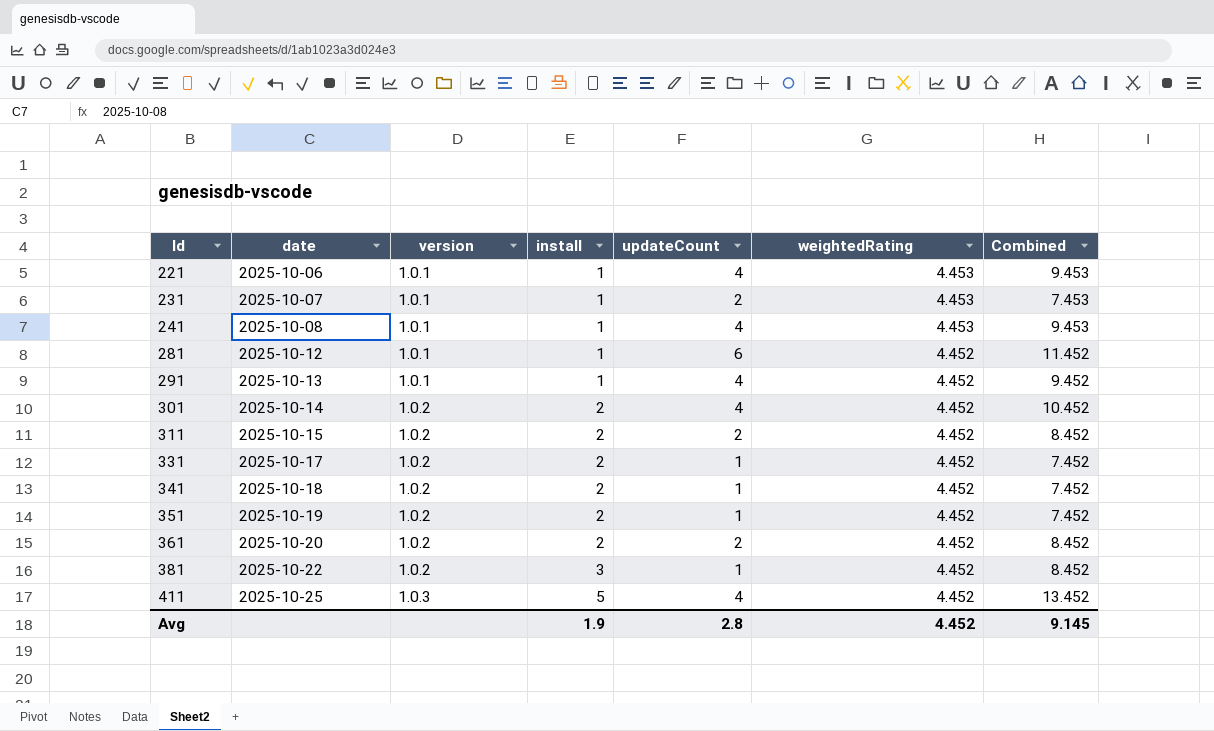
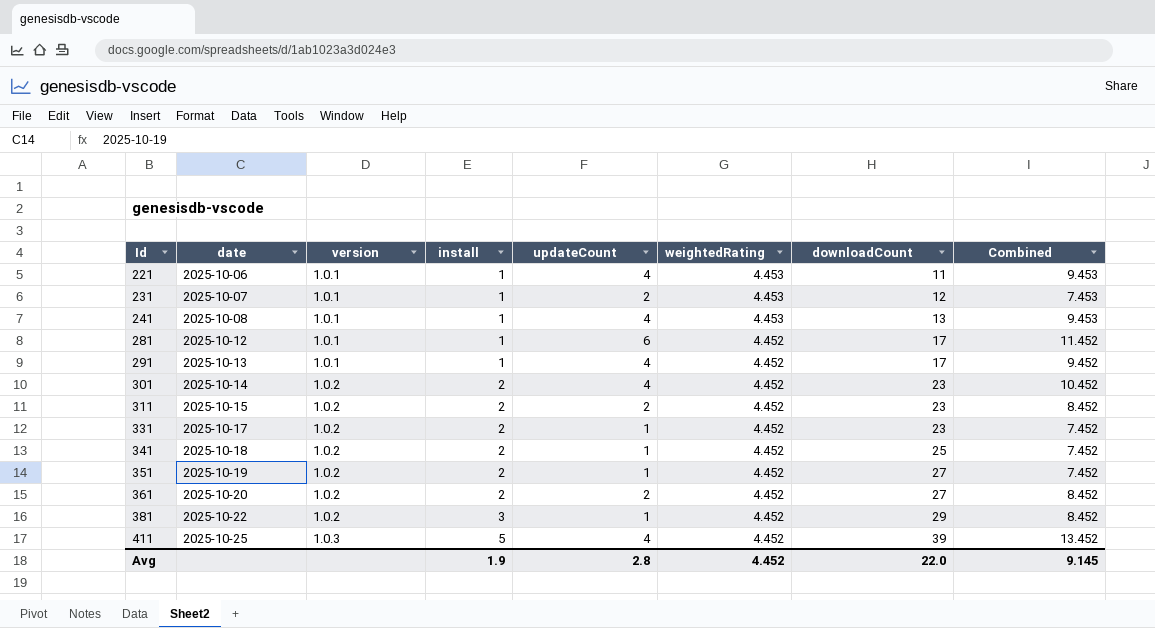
column downloadCount | position: none -> 7

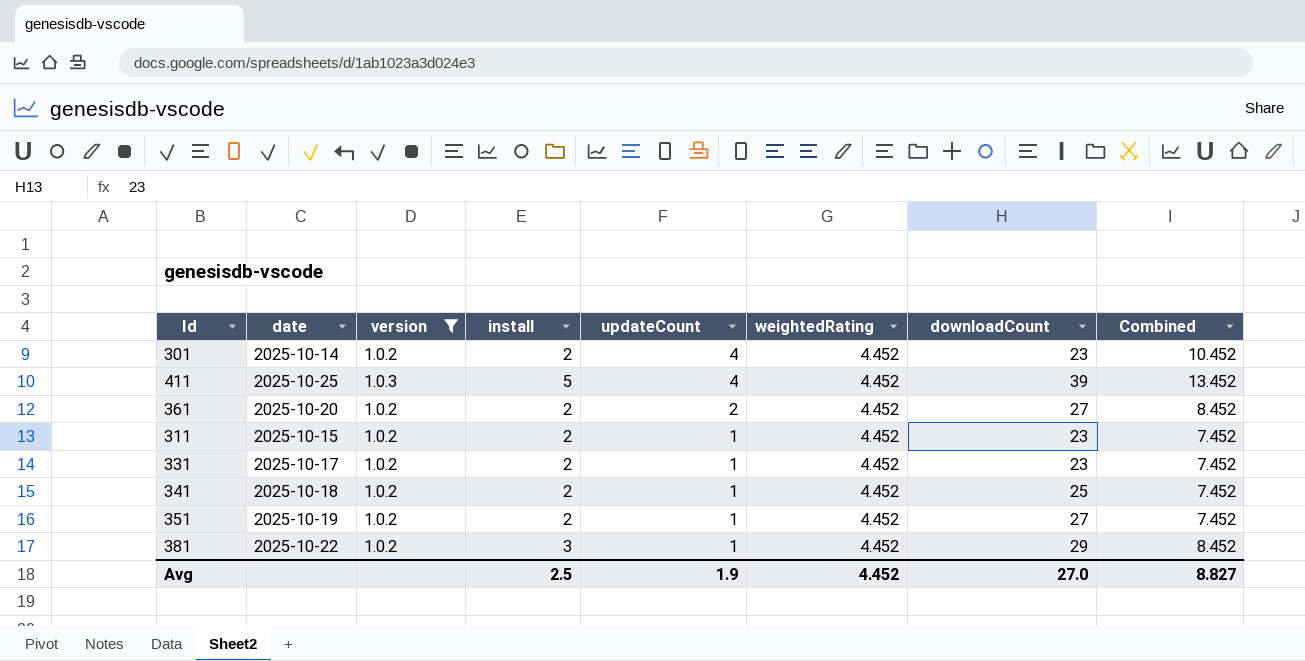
filter: none -> version != 1.0.1
row order: Id ascending -> updateCount descending
311 | updateCount: 2 -> 1
311 | Combined: 8.452 -> 7.452
Avg | install: 1.9 -> 2.5
Avg | updateCount: 2.8 -> 1.9
Avg | downloadCount: 22.0 -> 27.0
Avg | Combined: 9.145 -> 8.827

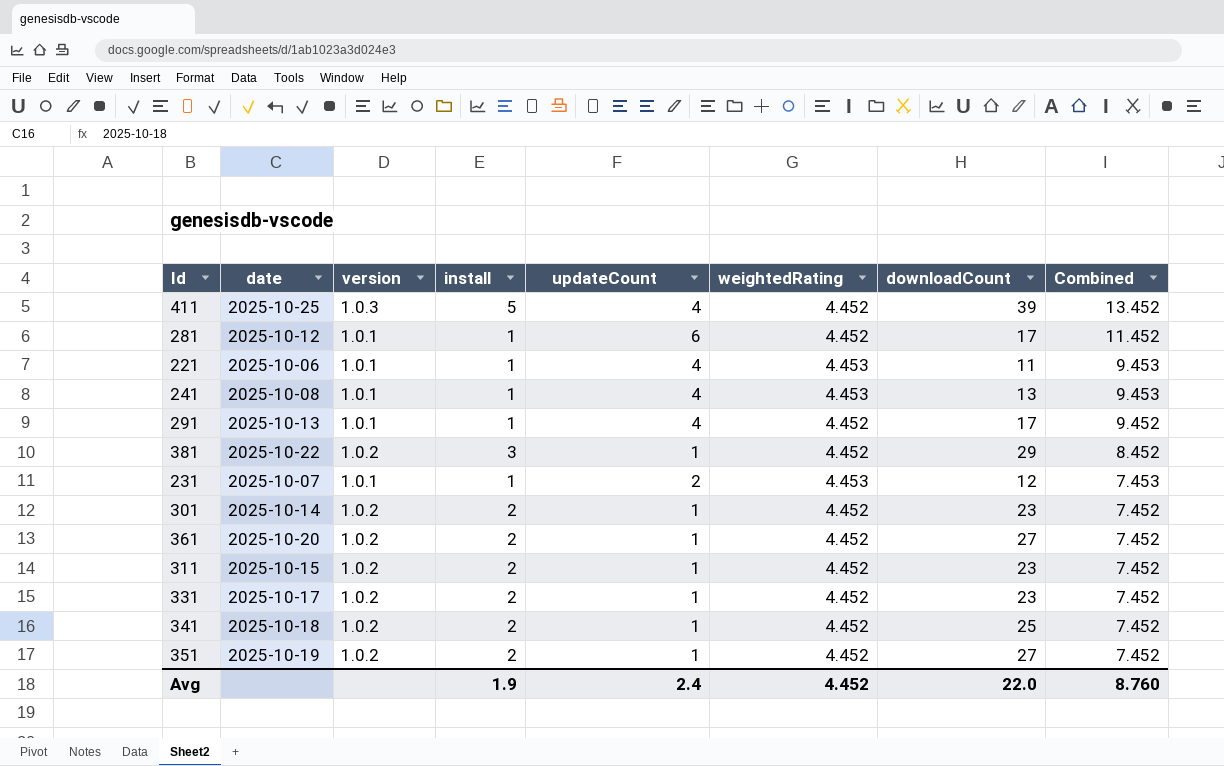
filter: version != 1.0.1 -> none
row order: updateCount descending -> Combined descending
301 | updateCount: 4 -> 1
301 | Combined: 10.452 -> 7.452
361 | updateCount: 2 -> 1
361 | Combined: 8.452 -> 7.452
Avg | install: 2.5 -> 1.9
Avg | updateCount: 1.9 -> 2.4
Avg | downloadCount: 27.0 -> 22.0
Avg | Combined: 8.827 -> 8.760

